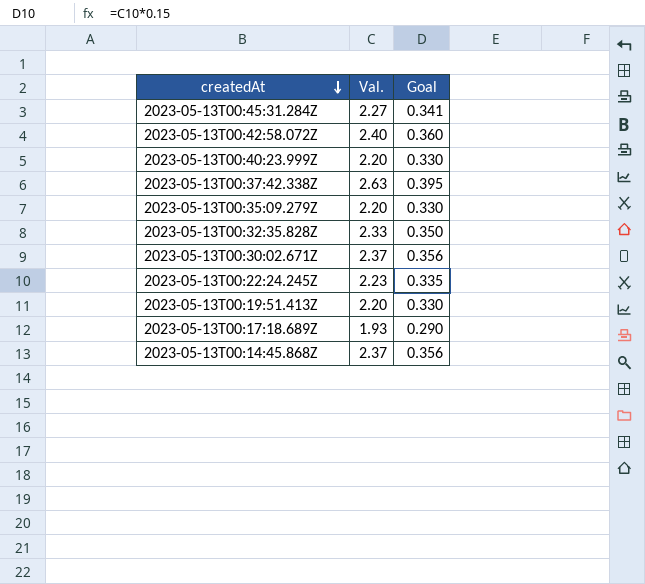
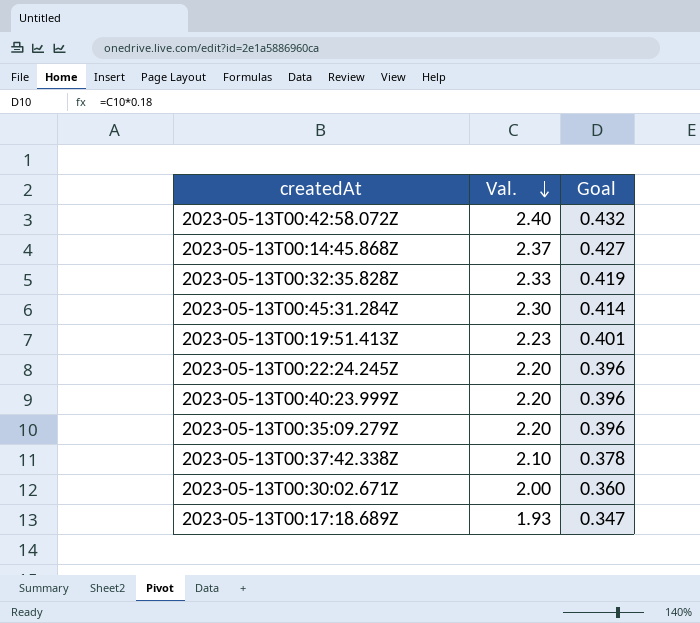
row order: createdAt descending -> Val. descending
column Goal | formula: [Val.] * 0.15 -> [Val.] * 0.18
2023-05-13T00:45:31.284Z | Val.: 2.27 -> 2.30
2023-05-13T00:19:51.413Z | Val.: 2.20 -> 2.23
2023-05-13T00:22:24.245Z | Val.: 2.23 -> 2.20
2023-05-13T00:37:42.338Z | Val.: 2.63 -> 2.10
2023-05-13T00:30:02.671Z | Val.: 2.37 -> 2.00

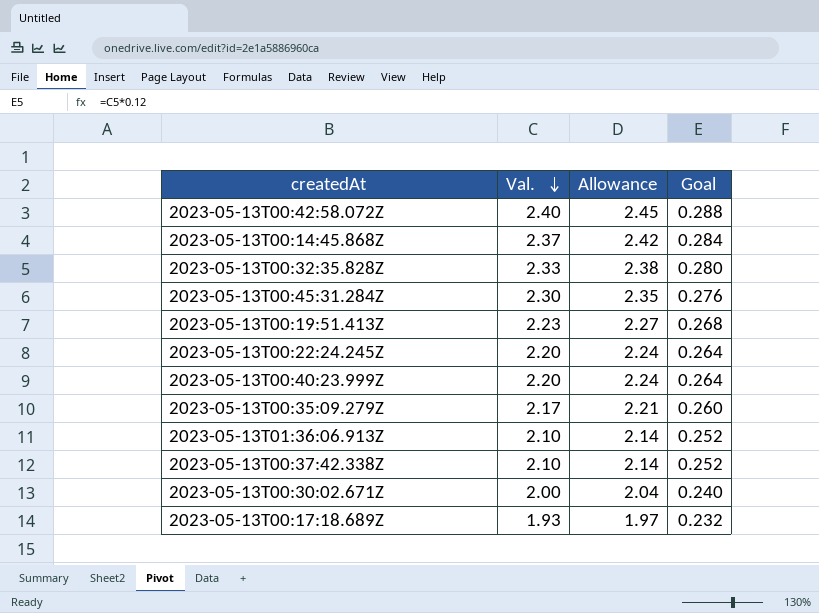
column Allowance | formula: none -> [Val.] * 1.02
column Goal | formula: [Val.] * 0.18 -> [Val.] * 0.12
2023-05-13T00:35:09.279Z | Val.: 2.20 -> 2.17
row 2023-05-13T01:36:06.913Z: none -> 2.10 | 2.14 | 0.252

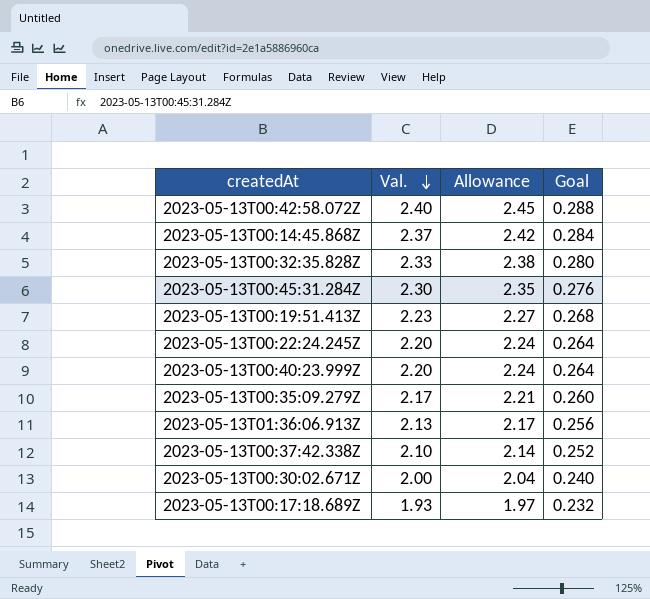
2023-05-13T01:36:06.913Z | Val.: 2.10 -> 2.13
2023-05-13T01:36:06.913Z | Allowance: 2.14 -> 2.17
2023-05-13T01:36:06.913Z | Goal: 0.252 -> 0.256

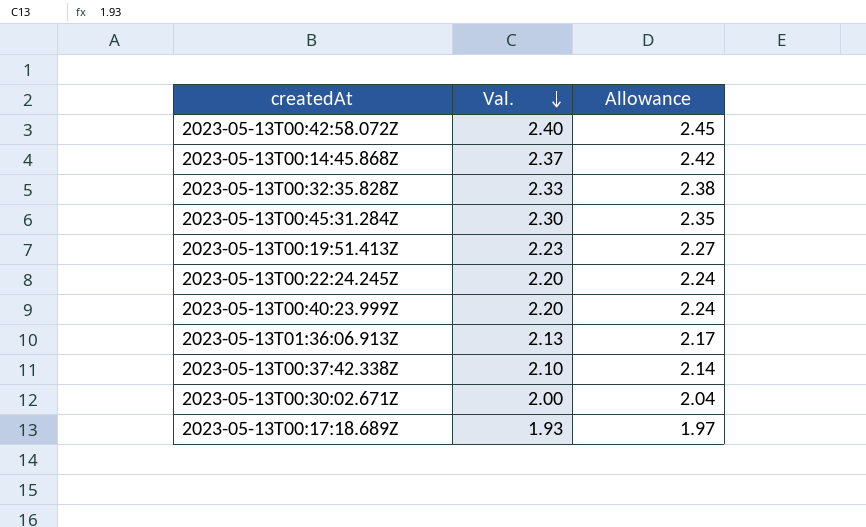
column Goal | formula: [Val.] * 0.12 -> none
row 2023-05-13T00:35:09.279Z: 2.17 | 2.21 | 0.260 -> none

